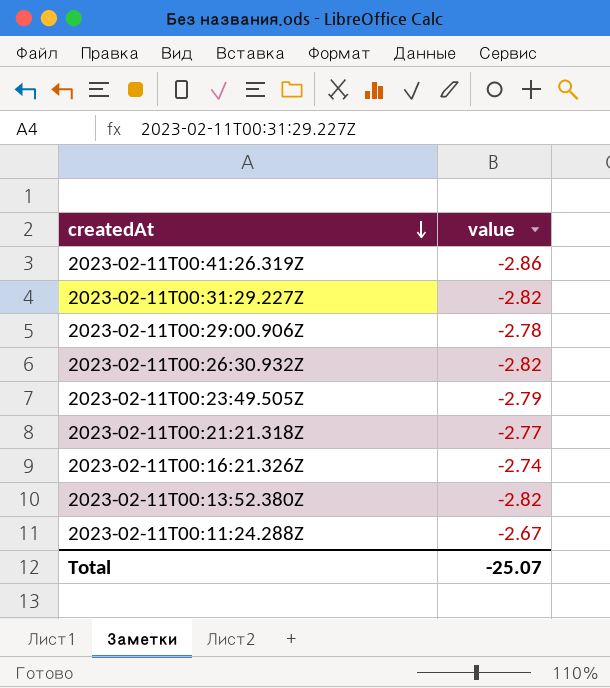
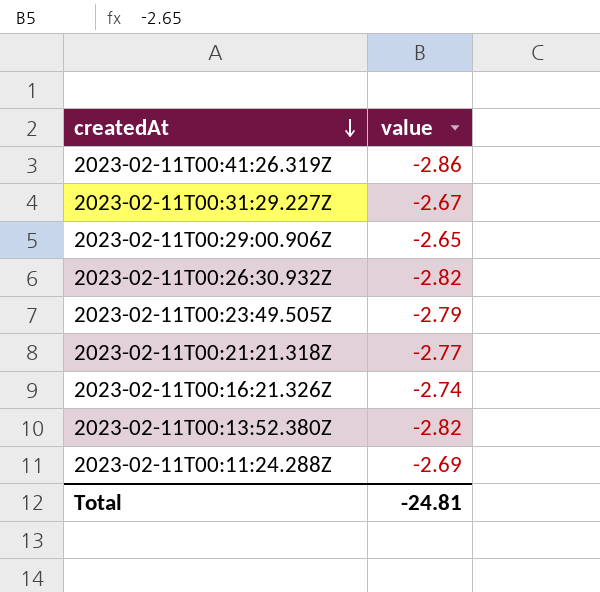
2023-02-11T00:31:29.227Z | value: -2.82 -> -2.67
2023-02-11T00:29:00.906Z | value: -2.78 -> -2.65
2023-02-11T00:11:24.288Z | value: -2.67 -> -2.69
Total | value: -25.07 -> -24.81

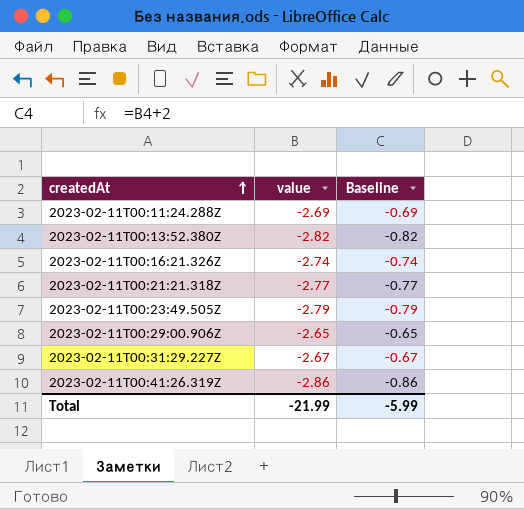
row order: createdAt descending -> createdAt ascending
column Baseline | formula: none -> [value] + 2
row 2023-02-11T00:26:30.932Z: -2.82 -> none
Total | value: -24.81 -> -21.99

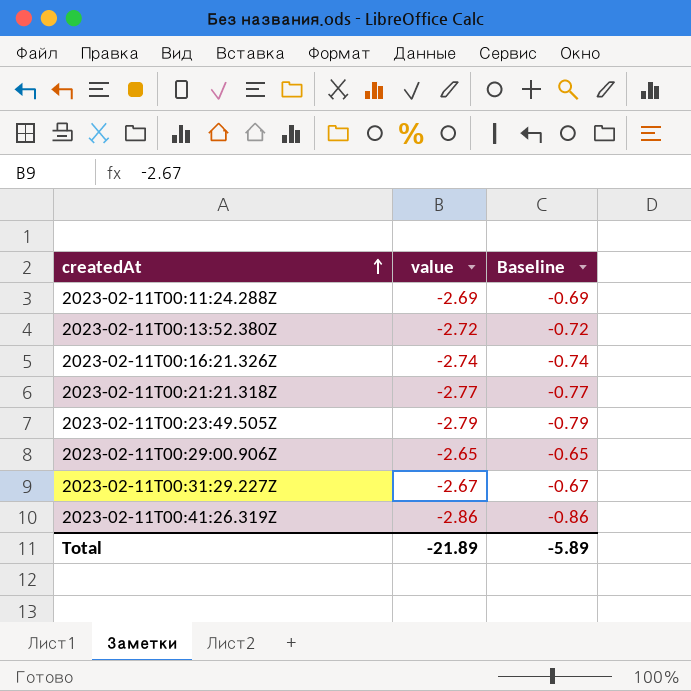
2023-02-11T00:13:52.380Z | value: -2.82 -> -2.72
2023-02-11T00:13:52.380Z | Baseline: -0.82 -> -0.72
Total | value: -21.99 -> -21.89
Total | Baseline: -5.99 -> -5.89

